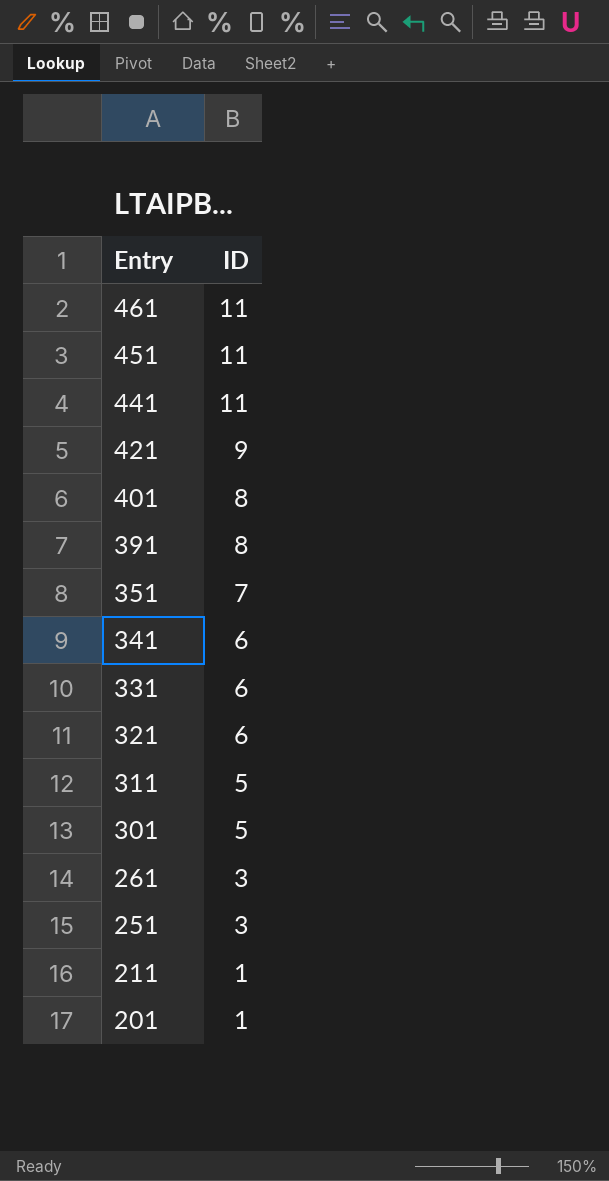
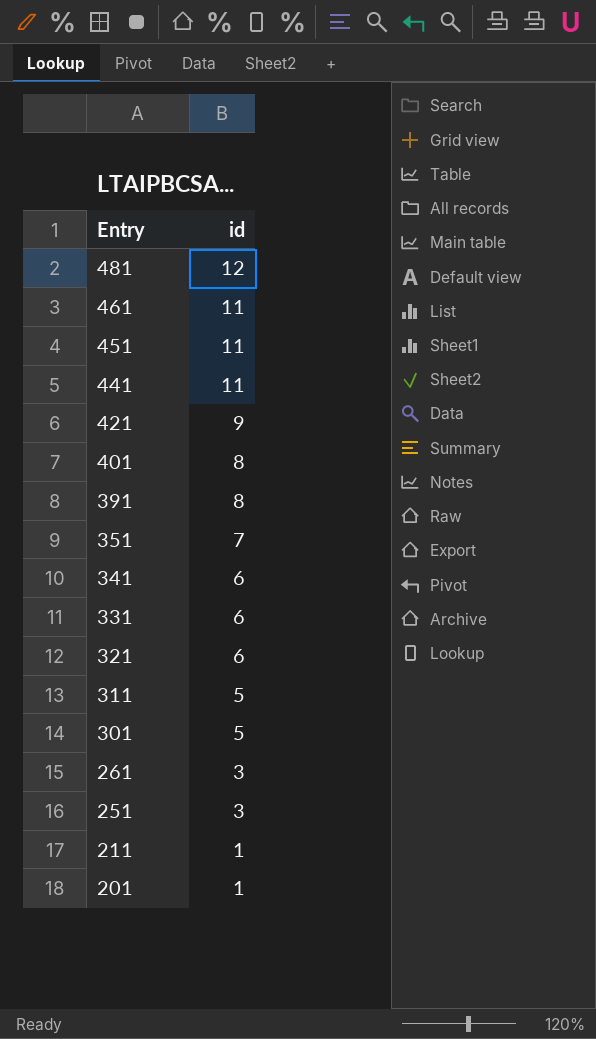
column name: ID -> id
row 481: none -> 12

